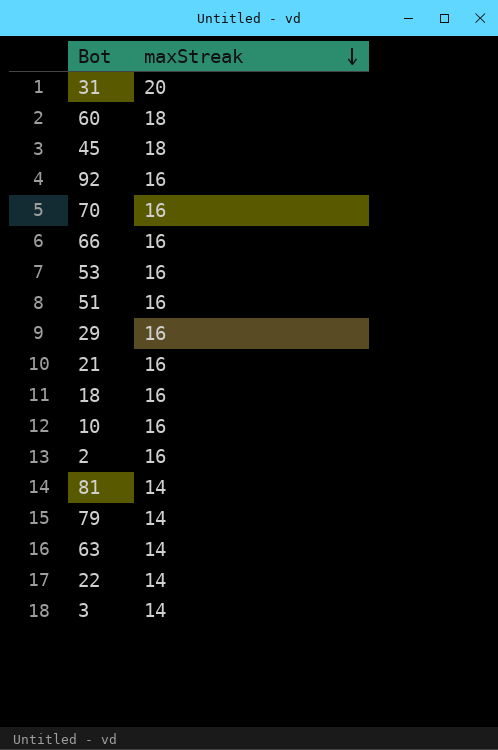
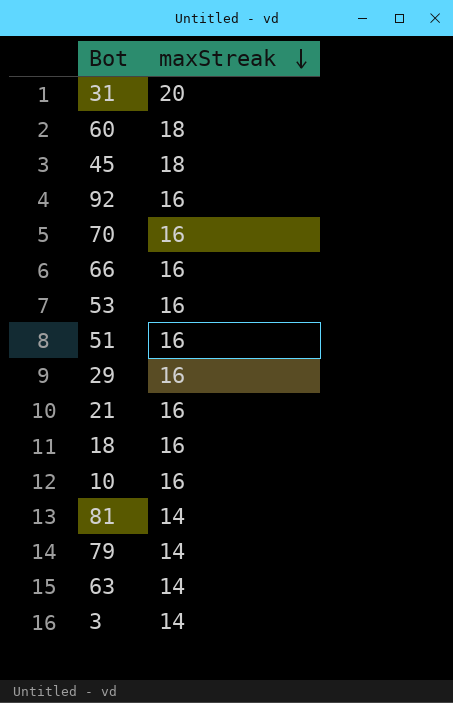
row 2: 16 -> none
row 22: 14 -> none

